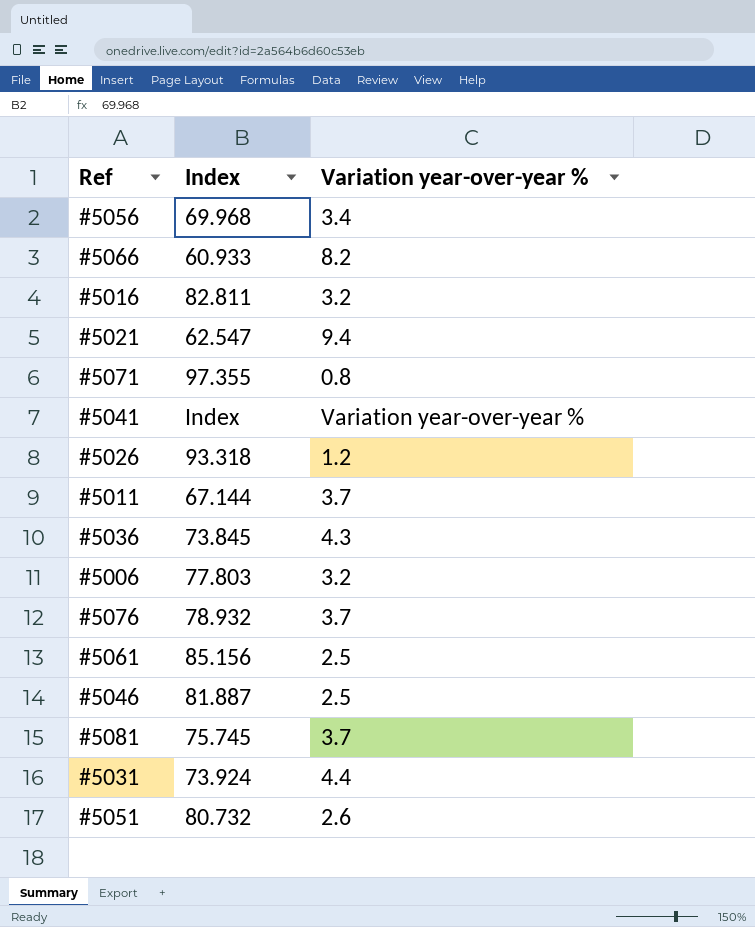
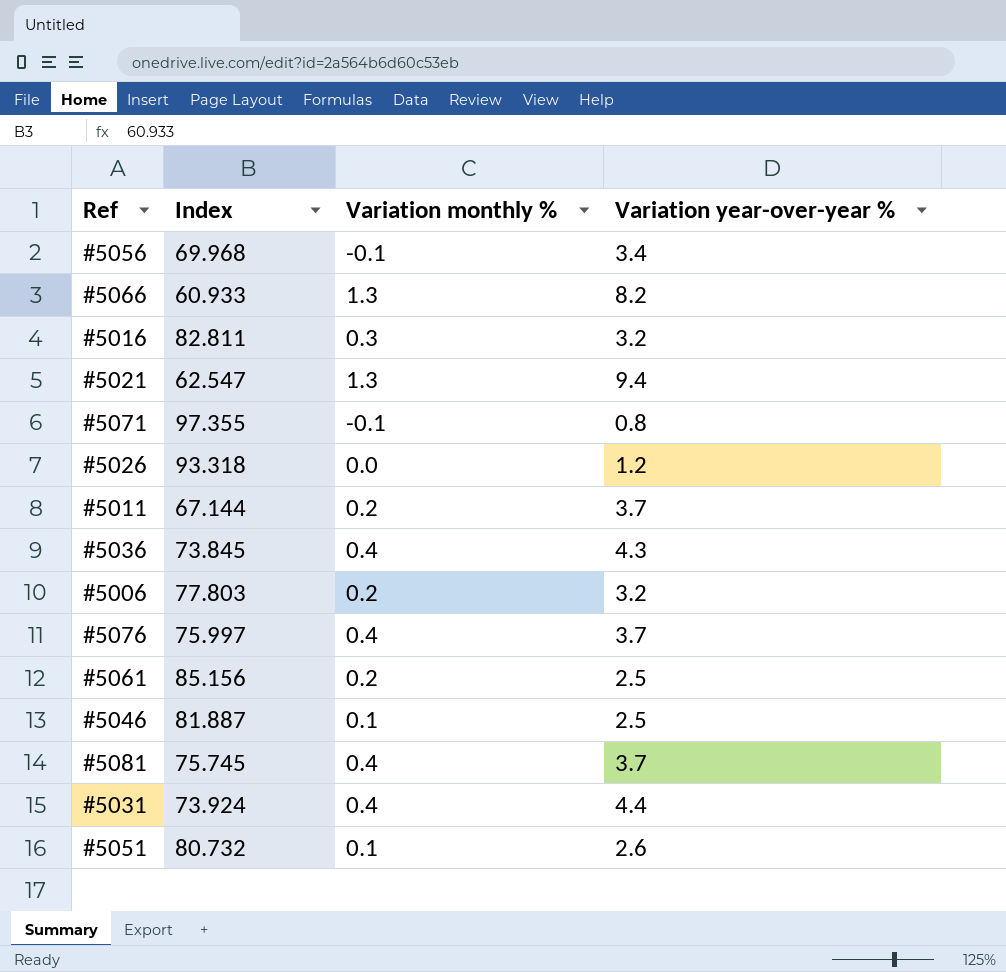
column Variation monthly % | position: none -> 3
row #5041: Index | Variation year-over-year % -> none
#5076 | Index: 78.932 -> 75.997

